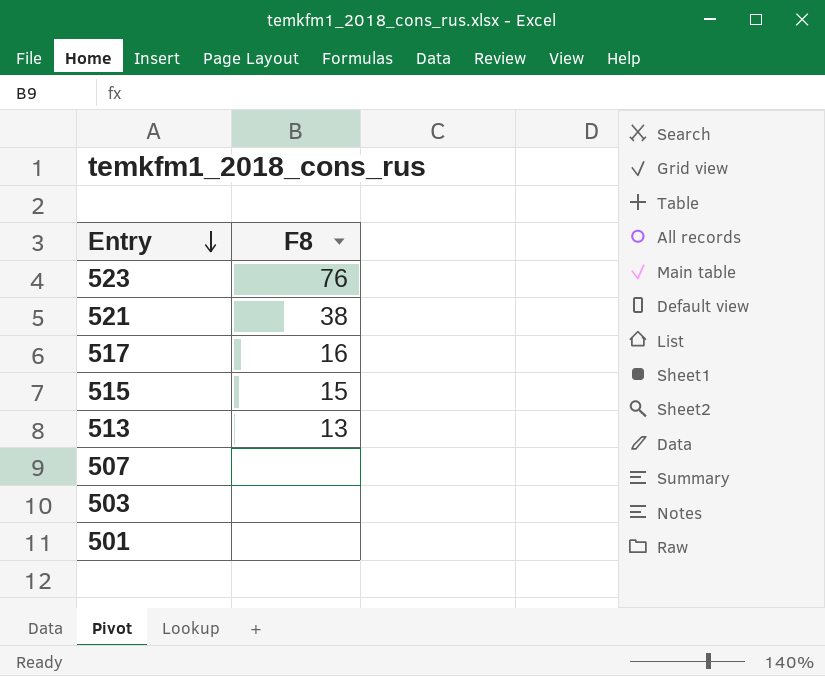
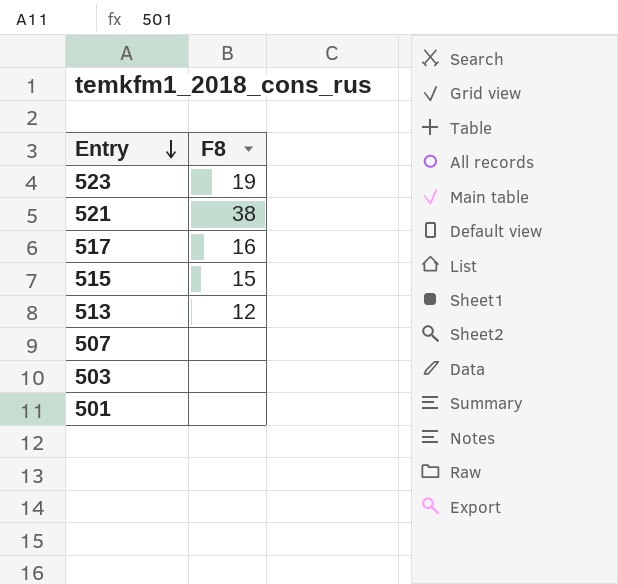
523 | F8: 76 -> 19
513 | F8: 13 -> 12

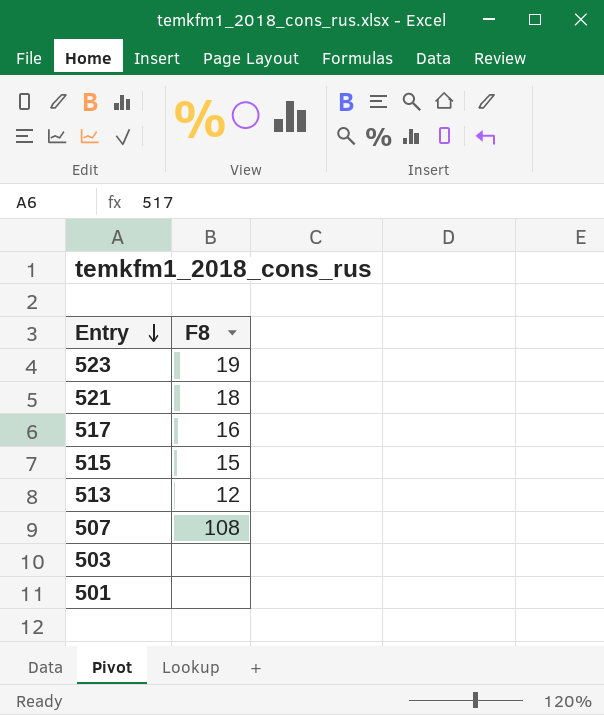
521 | F8: 38 -> 18
507 | F8: none -> 108

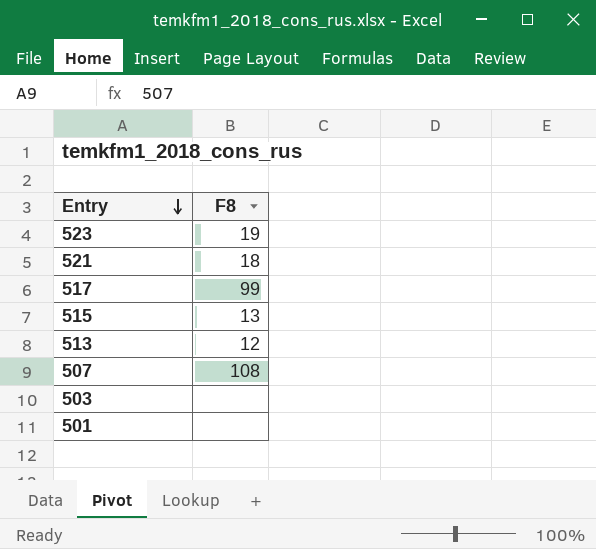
517 | F8: 16 -> 99
515 | F8: 15 -> 13

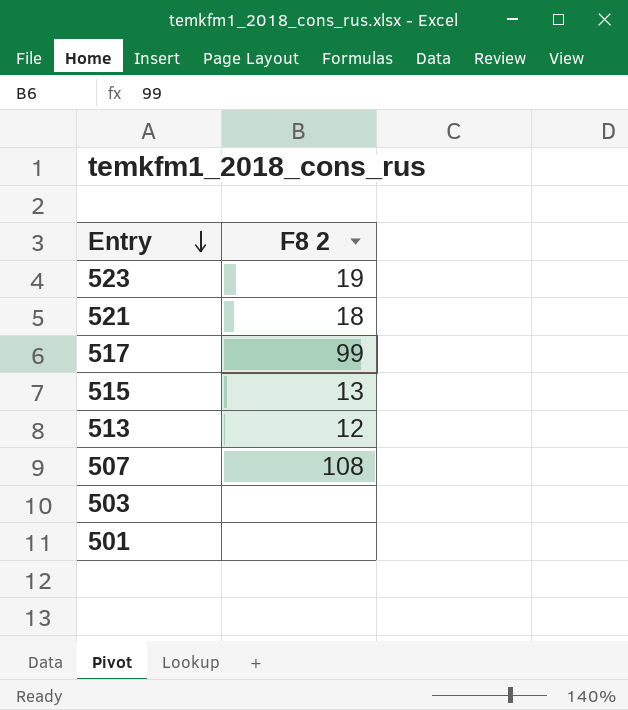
column name: F8 -> F8 2

